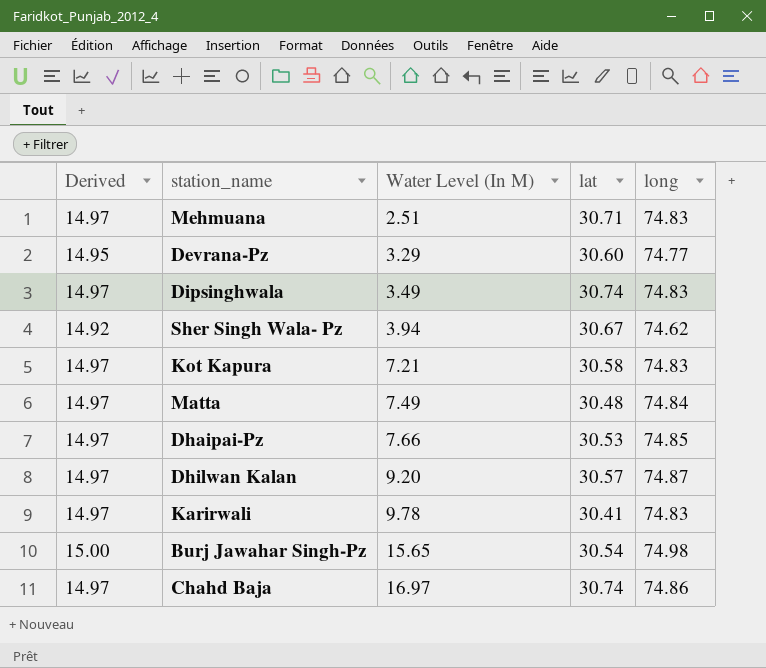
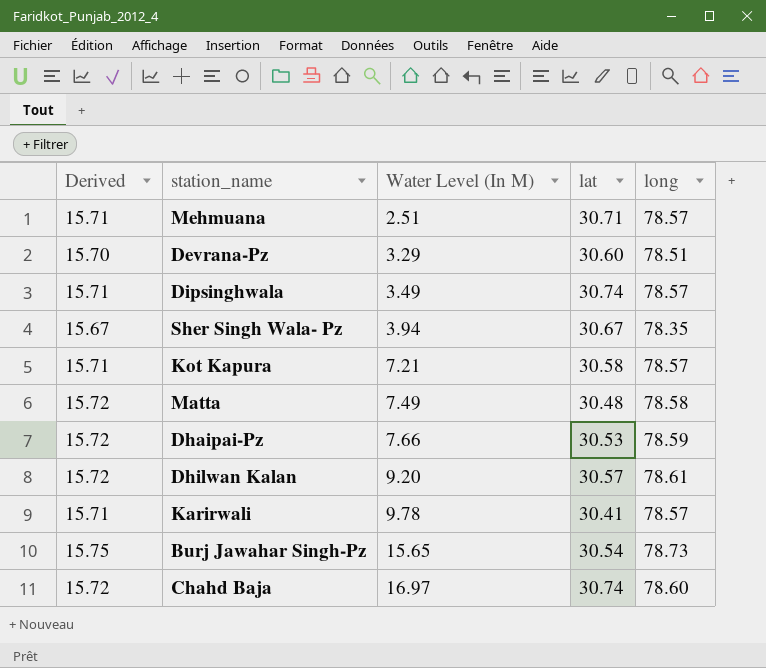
Mehmuana | Derived: 14.97 -> 15.71
Mehmuana | long: 74.83 -> 78.57
Devrana-Pz | Derived: 14.95 -> 15.70
Devrana-Pz | long: 74.77 -> 78.51
Dipsinghwala | Derived: 14.97 -> 15.71
Dipsinghwala | long: 74.83 -> 78.57
Sher Singh Wala- Pz | Derived: 14.92 -> 15.67
Sher Singh Wala- Pz | long: 74.62 -> 78.35
Kot Kapura | Derived: 14.97 -> 15.71
Kot Kapura | long: 74.83 -> 78.57
Matta | Derived: 14.97 -> 15.72
Matta | long: 74.84 -> 78.58
Dhaipai-Pz | Derived: 14.97 -> 15.72
Dhaipai-Pz | long: 74.85 -> 78.59
Dhilwan Kalan | Derived: 14.97 -> 15.72
Dhilwan Kalan | long: 74.87 -> 78.61
Karirwali | Derived: 14.97 -> 15.71
Karirwali | long: 74.83 -> 78.57
Burj Jawahar Singh-Pz | Derived: 15.00 -> 15.75
Burj Jawahar Singh-Pz | long: 74.98 -> 78.73
Chahd Baja | Derived: 14.97 -> 15.72
Chahd Baja | long: 74.86 -> 78.60

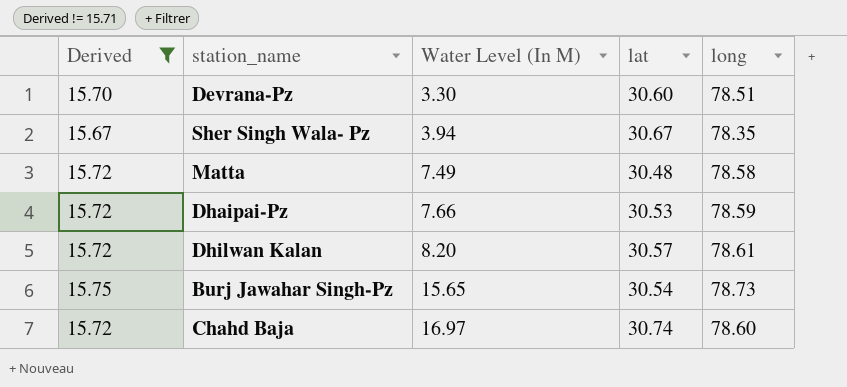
filter: none -> Derived != 15.71
Devrana-Pz | Water Level (In M): 3.29 -> 3.30
Dhilwan Kalan | Water Level (In M): 9.20 -> 8.20

